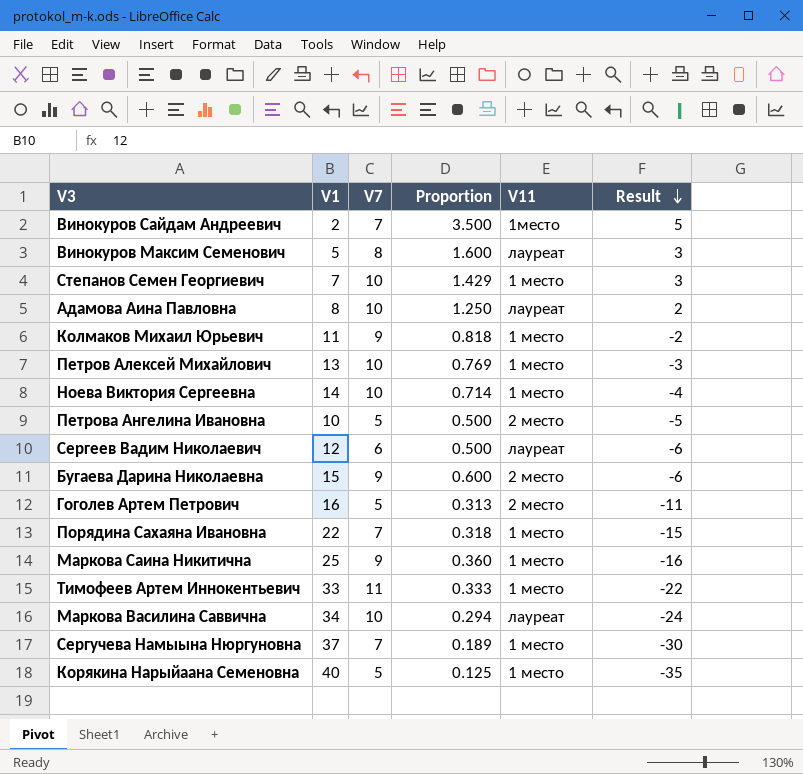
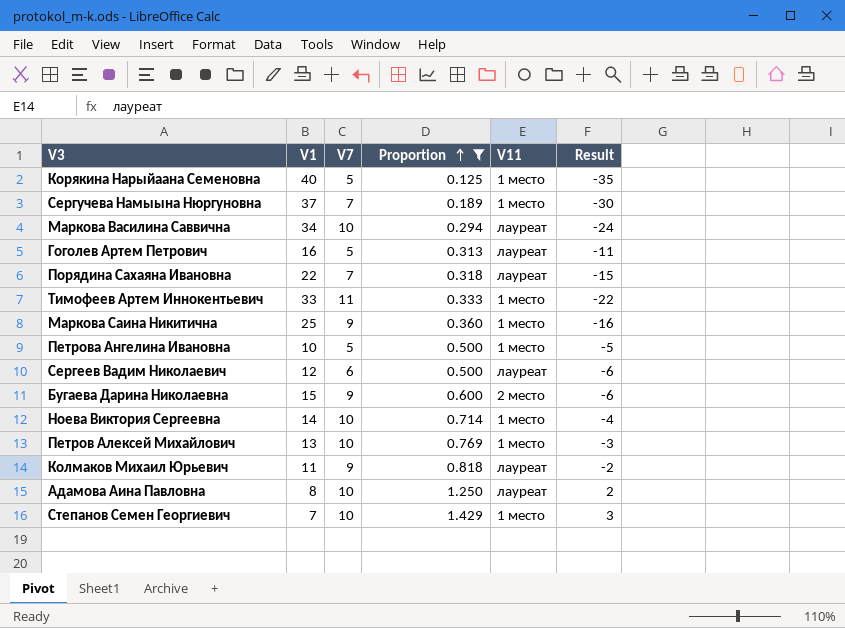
filter: none -> Proportion <= 1.429
row order: Result descending -> Proportion ascending
Гоголев Артем Петрович | V11: 2 место -> лауреат
Порядина Сахаяна Ивановна | V11: 1 место -> лауреат
Петрова Ангелина Ивановна | V11: 2 место -> 1 место
Колмаков Михаил Юрьевич | V11: 1 место -> лауреат

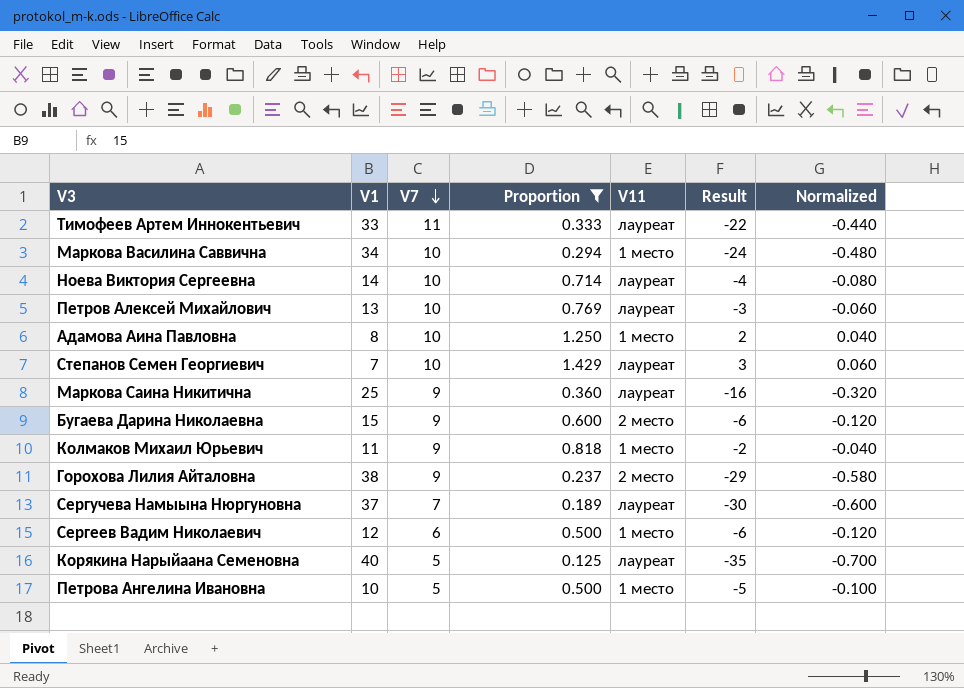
row order: Proportion ascending -> V7 descending
column Normalized | formula: none -> [Result] * 0.02
row Гоголев Артем Петрович: 16 | 5 | 0.313 | лауреат | -11 -> none
row Порядина Сахаяна Ивановна: 22 | 7 | 0.318 | лауреат | -15 -> none
Тимофеев Артем Иннокентьевич | V11: 1 место -> лауреат
Маркова Василина Саввична | V11: лауреат -> 1 место
Ноева Виктория Сергеевна | V11: 1 место -> лауреат
Петров Алексей Михайлович | V11: 1 место -> лауреат
Адамова Аина Павловна | V11: лауреат -> 1 место
Степанов Семен Георгиевич | V11: 1 место -> лауреат
Маркова Саина Никитична | V11: 1 место -> лауреат
Колмаков Михаил Юрьевич | V11: лауреат -> 1 место
row Горохова Лилия Айталовна: none -> 38 | 9 | 0.237 | 2 место | -29 | -0.580
Сергучева Намыына Нюргуновна | V11: 1 место -> лауреат
Сергеев Вадим Николаевич | V11: лауреат -> 1 место
Корякина Нарыйаана Семеновна | V11: 1 место -> лауреат

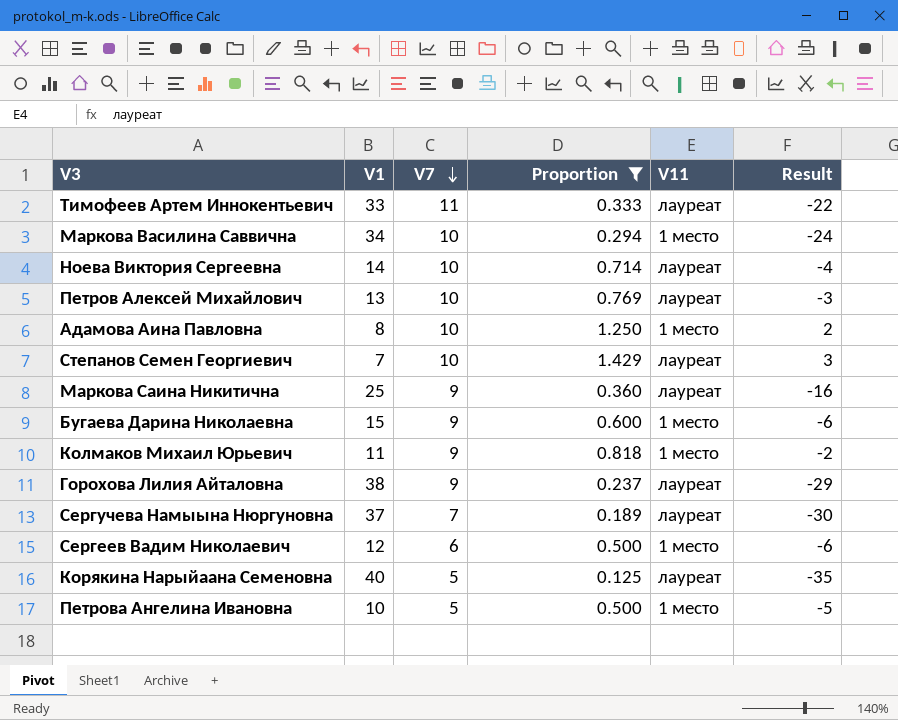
column Normalized | formula: [Result] * 0.02 -> none
Бугаева Дарина Николаевна | V11: 2 место -> 1 место
Горохова Лилия Айталовна | V11: 2 место -> лауреат

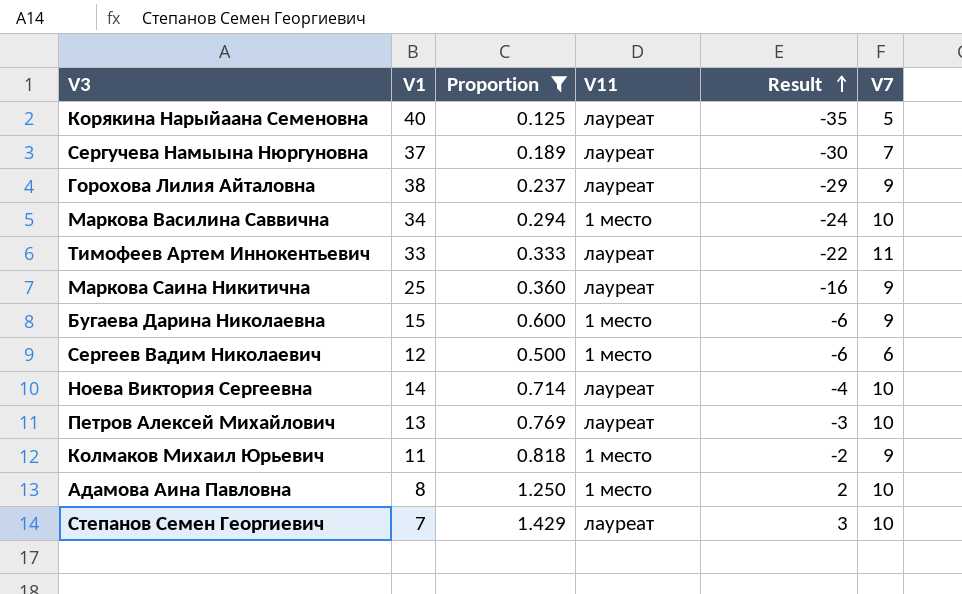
row order: V7 descending -> Result ascending
column V7 | position: 3 -> 6
row Петрова Ангелина Ивановна: 10 | 5 | 0.500 | 1 место | -5 -> none

